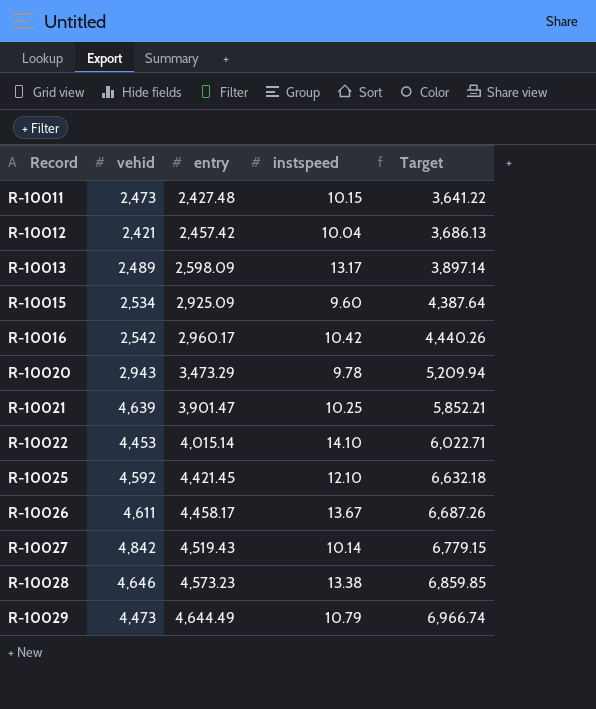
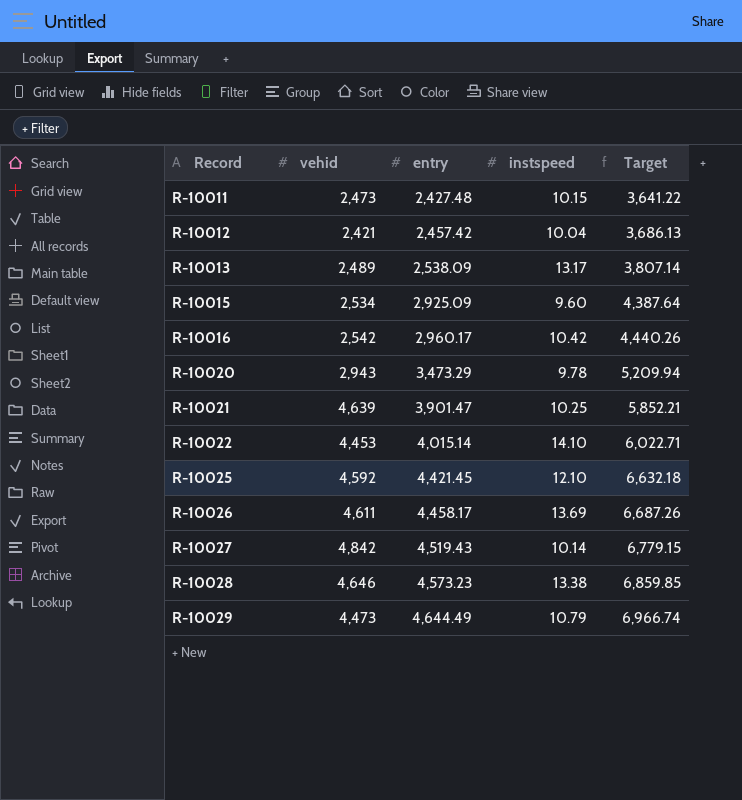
R-10013 | entry: 2,598.09 -> 2,538.09
R-10013 | Target: 3,897.14 -> 3,807.14
R-10026 | instspeed: 13.67 -> 13.69

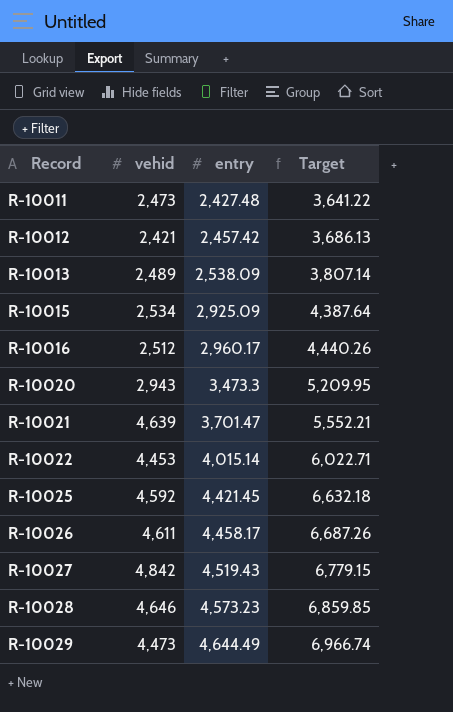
column instspeed | position: 4 -> none
R-10016 | vehid: 2,542 -> 2,512
R-10020 | entry: 3,473.29 -> 3,473.3
R-10020 | Target: 5,209.94 -> 5,209.95
R-10021 | entry: 3,901.47 -> 3,701.47
R-10021 | Target: 5,852.21 -> 5,552.21

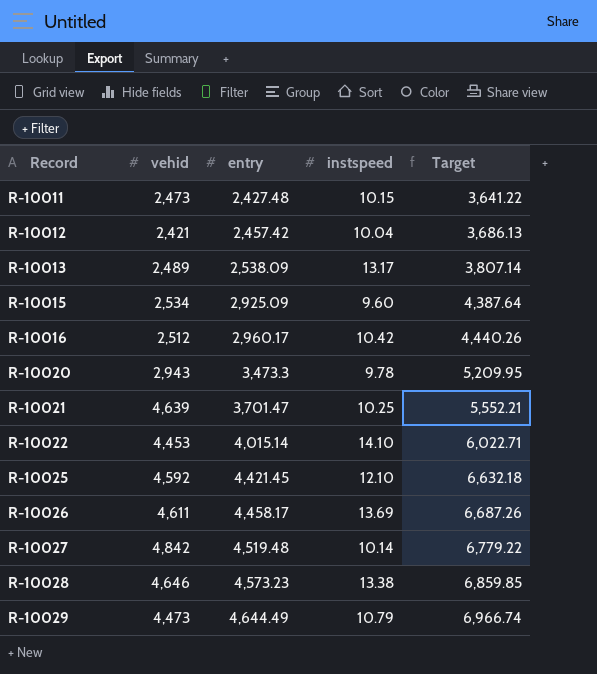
column instspeed | position: none -> 4
R-10027 | entry: 4,519.43 -> 4,519.48
R-10027 | Target: 6,779.15 -> 6,779.22

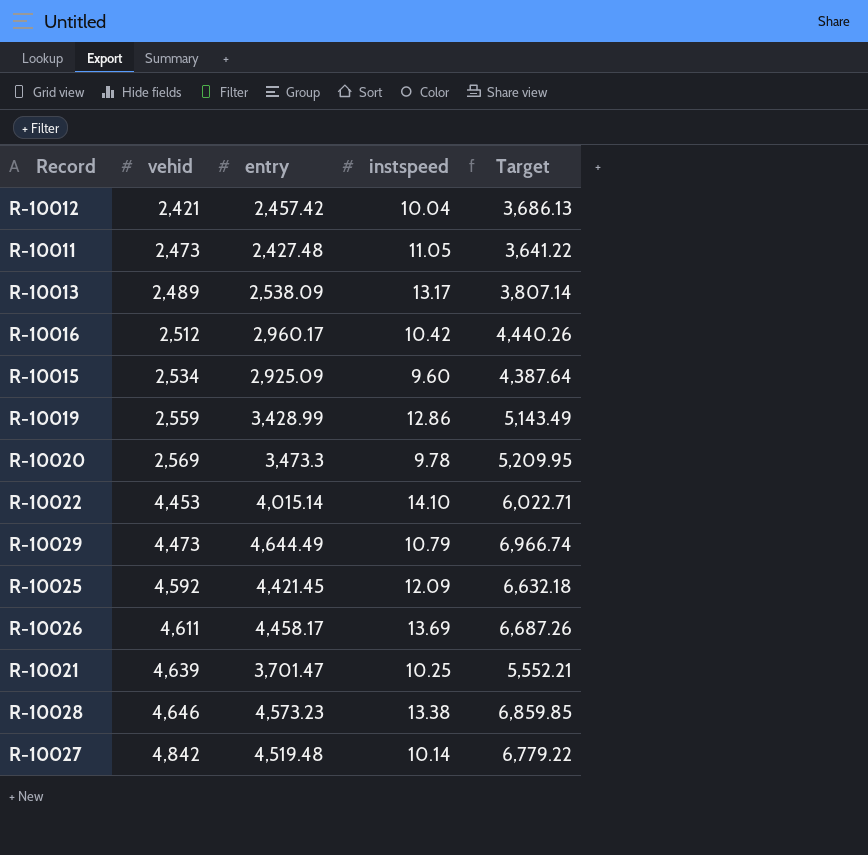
row order: Record ascending -> vehid ascending
R-10011 | instspeed: 10.15 -> 11.05
row R-10019: none -> 2,559 | 3,428.99 | 12.86 | 5,143.49
R-10020 | vehid: 2,943 -> 2,569
R-10025 | instspeed: 12.10 -> 12.09

